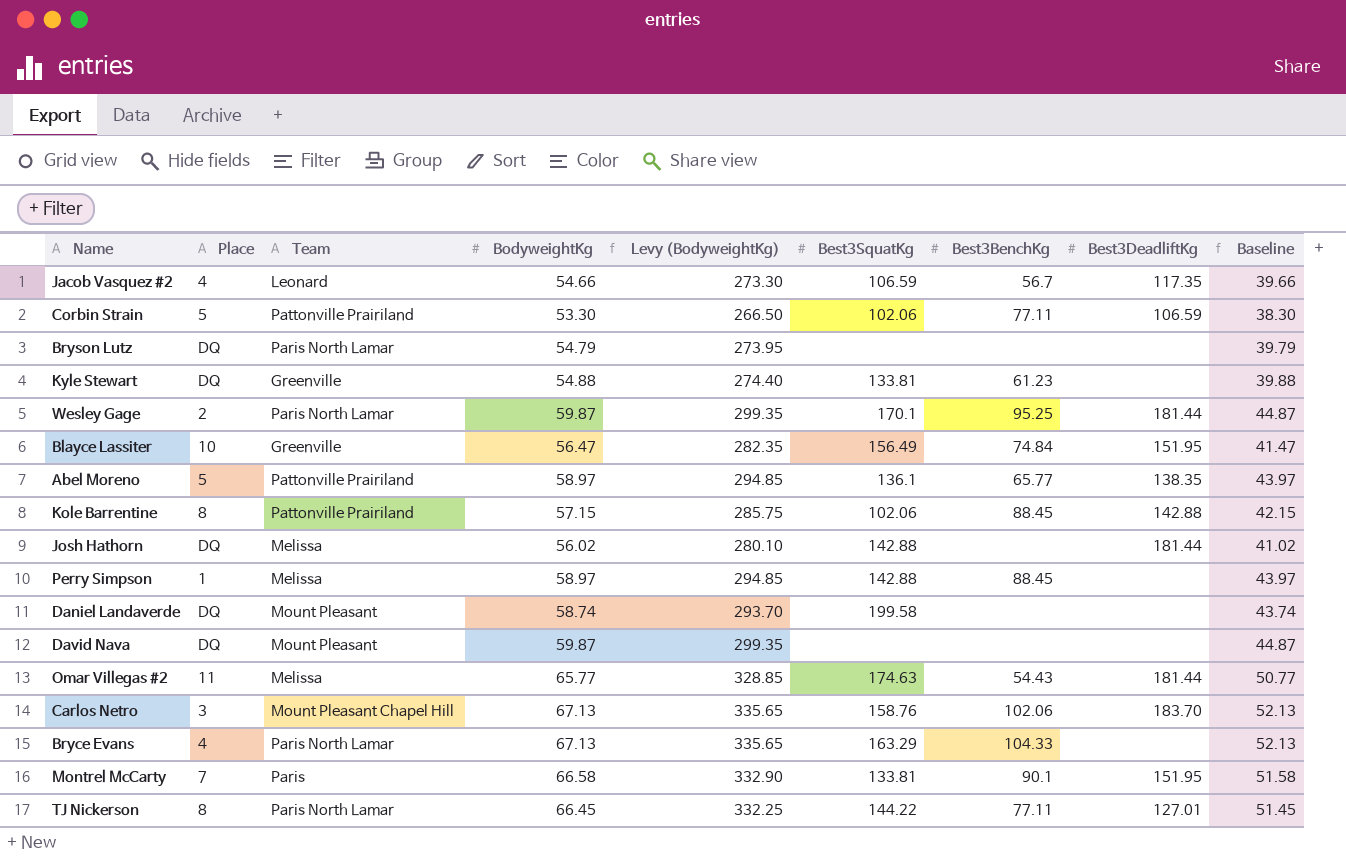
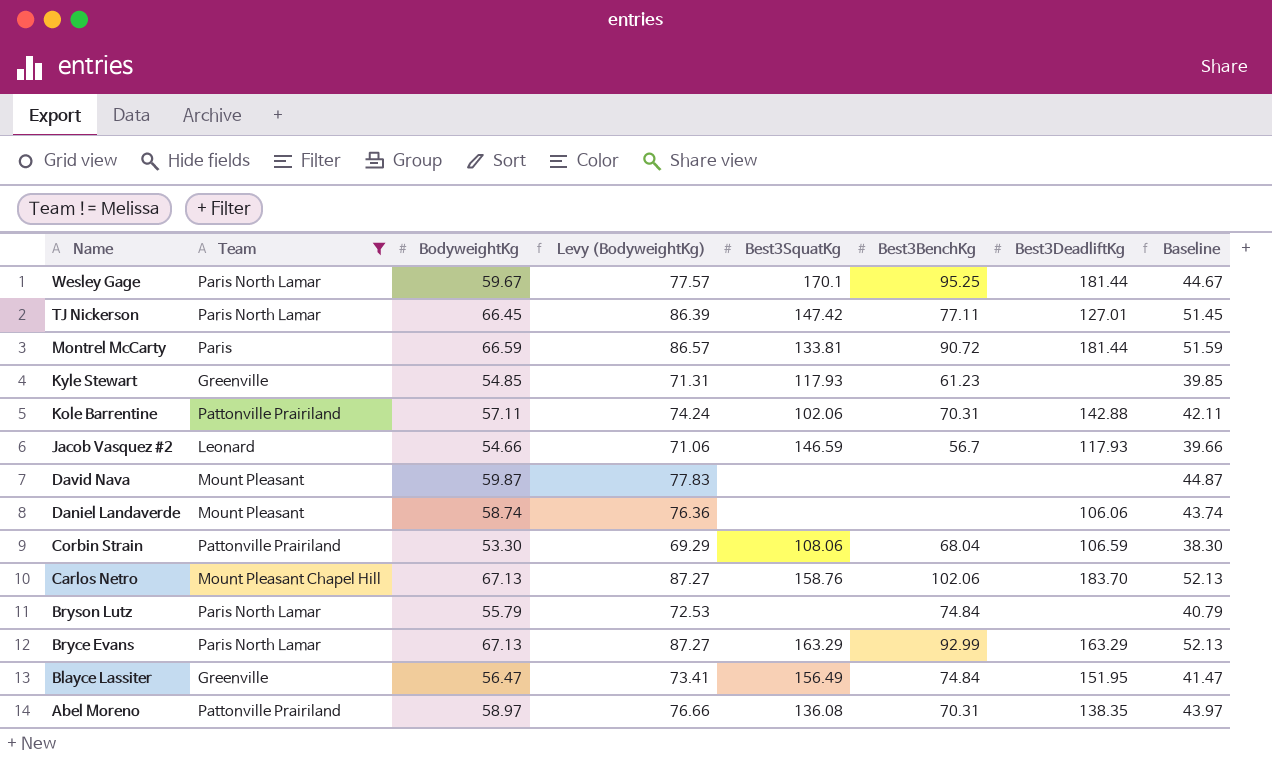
filter: none -> Team != Melissa
row order: none -> Name descending
column Place | position: 2 -> none
column Levy (BodyweightKg) | formula: [BodyweightKg] * 5 -> [BodyweightKg] * 1.3
Wesley Gage | BodyweightKg: 59.87 -> 59.67
Wesley Gage | Baseline: 44.87 -> 44.67
TJ Nickerson | Best3SquatKg: 144.22 -> 147.42
Montrel McCarty | BodyweightKg: 66.58 -> 66.59
Montrel McCarty | Best3BenchKg: 90.1 -> 90.72
Montrel McCarty | Best3DeadliftKg: 151.95 -> 181.44
Montrel McCarty | Baseline: 51.58 -> 51.59
Kyle Stewart | BodyweightKg: 54.88 -> 54.85
Kyle Stewart | Best3SquatKg: 133.81 -> 117.93
Kyle Stewart | Baseline: 39.88 -> 39.85
Kole Barrentine | BodyweightKg: 57.15 -> 57.11
Kole Barrentine | Best3BenchKg: 88.45 -> 70.31
Kole Barrentine | Baseline: 42.15 -> 42.11
Jacob Vasquez #2 | Best3SquatKg: 106.59 -> 146.59
Jacob Vasquez #2 | Best3DeadliftKg: 117.35 -> 117.93
Daniel Landaverde | Best3SquatKg: 199.58 -> none
Daniel Landaverde | Best3DeadliftKg: none -> 106.06
Corbin Strain | Best3SquatKg: 102.06 -> 108.06
Corbin Strain | Best3BenchKg: 77.11 -> 68.04
Bryson Lutz | BodyweightKg: 54.79 -> 55.79
Bryson Lutz | Best3BenchKg: none -> 74.84
Bryson Lutz | Baseline: 39.79 -> 40.79
Bryce Evans | Best3BenchKg: 104.33 -> 92.99
Bryce Evans | Best3DeadliftKg: none -> 163.29
Abel Moreno | Best3SquatKg: 136.1 -> 136.08
Abel Moreno | Best3BenchKg: 65.77 -> 70.31

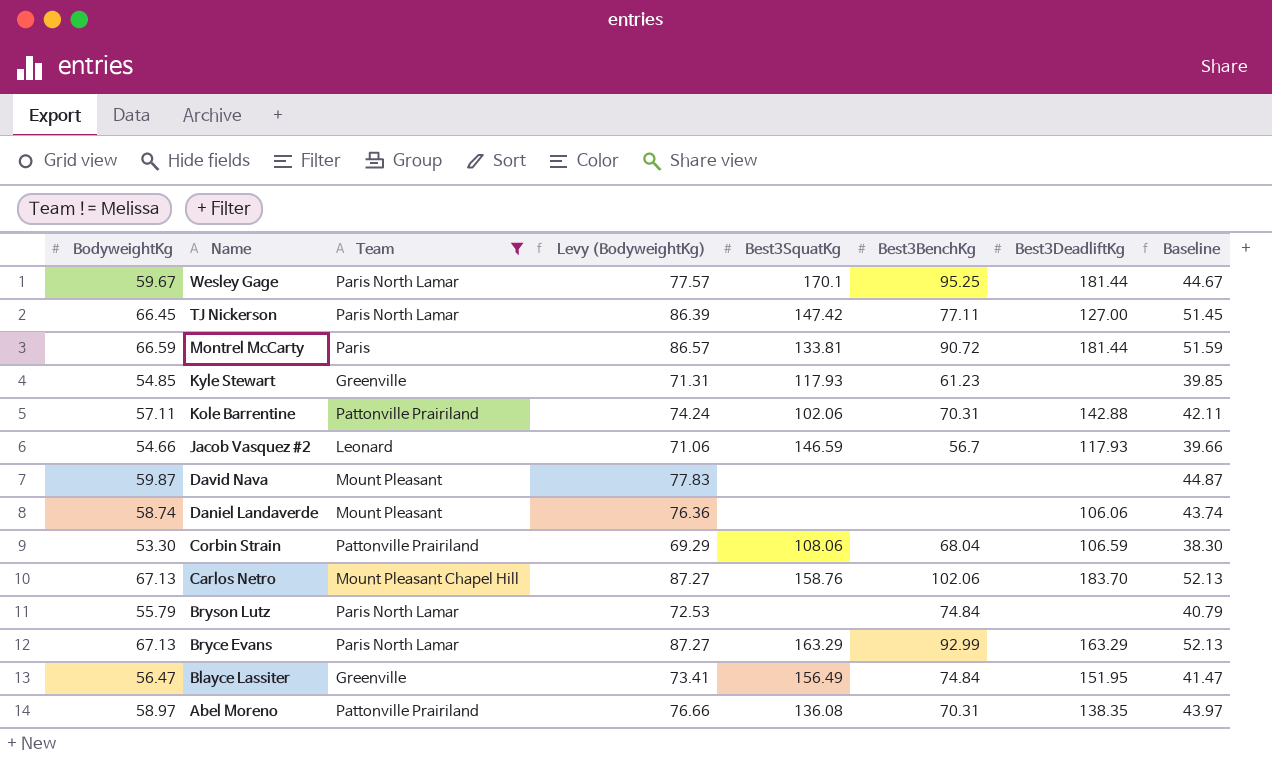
column BodyweightKg | position: 3 -> 1
TJ Nickerson | Best3DeadliftKg: 127.01 -> 127.00

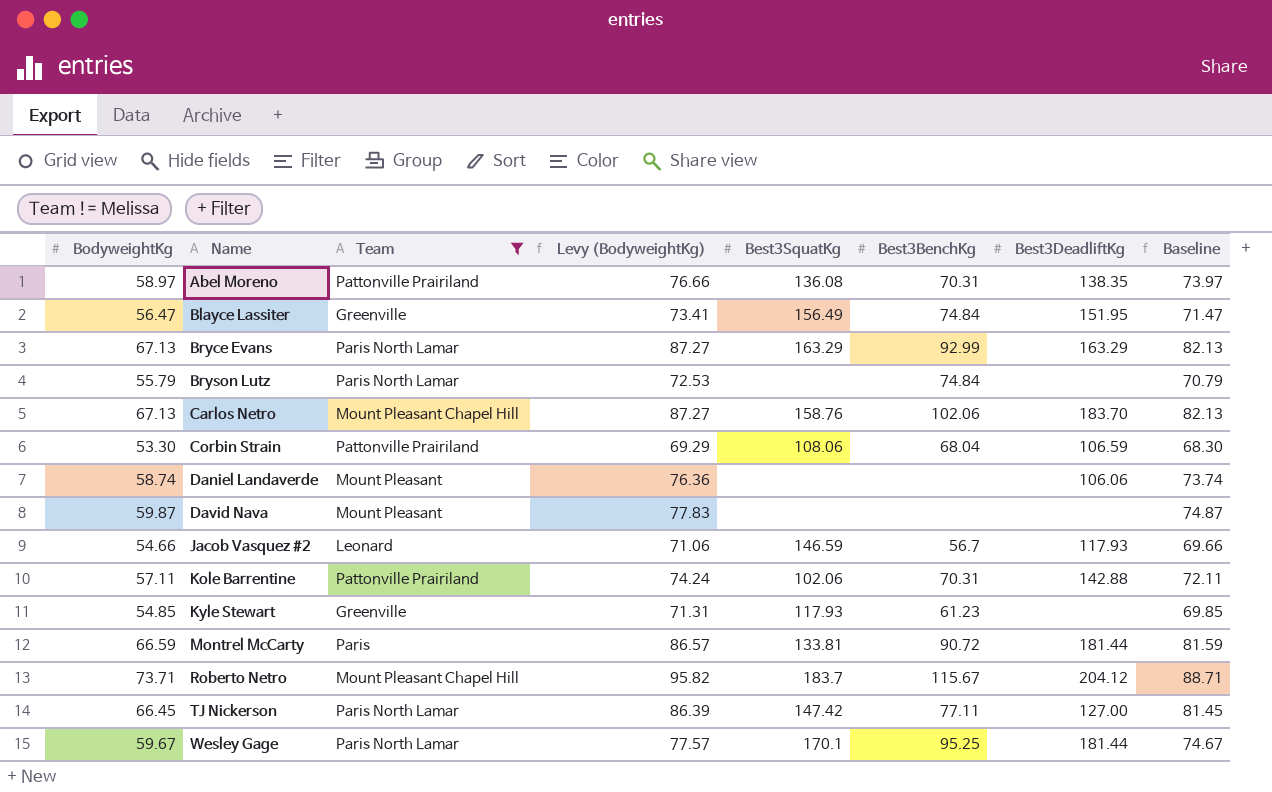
row order: Name descending -> Name ascending
column Baseline | formula: [BodyweightKg] - 15 -> [BodyweightKg] + 15
row Roberto Netro: none -> 73.71 | Mount Pleasant Chapel Hill | 95.82 | 183.7 | 115.67 | 204.12 | 88.71

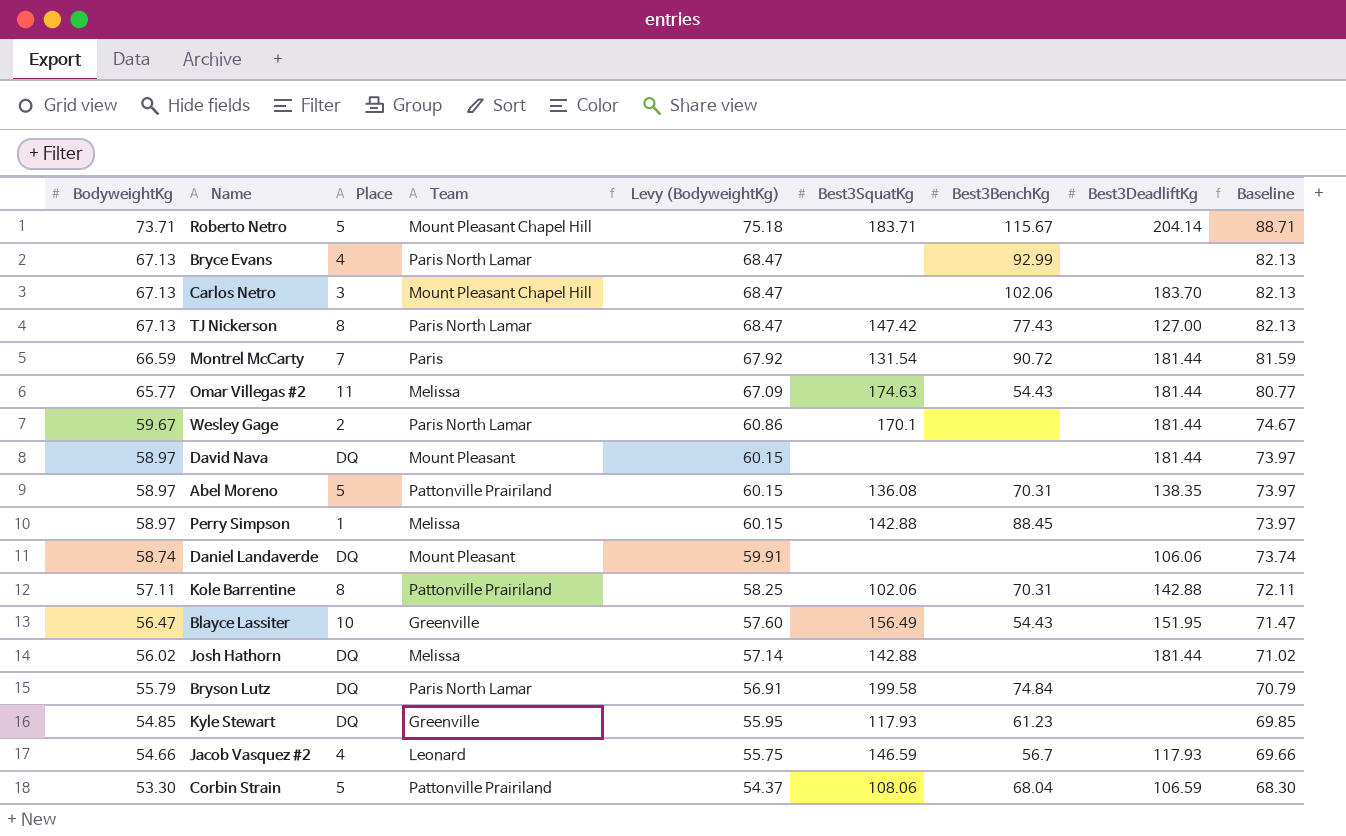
filter: Team != Melissa -> none
row order: Name ascending -> BodyweightKg descending
column Place | position: none -> 3
column Levy (BodyweightKg) | formula: [BodyweightKg] * 1.3 -> [BodyweightKg] * 1.02
Roberto Netro | Best3SquatKg: 183.7 -> 183.71
Roberto Netro | Best3DeadliftKg: 204.12 -> 204.14
Bryce Evans | Best3SquatKg: 163.29 -> none
Bryce Evans | Best3DeadliftKg: 163.29 -> none
Carlos Netro | Best3SquatKg: 158.76 -> none
TJ Nickerson | BodyweightKg: 66.45 -> 67.13
TJ Nickerson | Best3BenchKg: 77.11 -> 77.43
TJ Nickerson | Baseline: 81.45 -> 82.13
Montrel McCarty | Best3SquatKg: 133.81 -> 131.54
Wesley Gage | Best3BenchKg: 95.25 -> none
David Nava | BodyweightKg: 59.87 -> 58.97
David Nava | Best3DeadliftKg: none -> 181.44
David Nava | Baseline: 74.87 -> 73.97
Blayce Lassiter | Best3BenchKg: 74.84 -> 54.43
Bryson Lutz | Best3SquatKg: none -> 199.58

